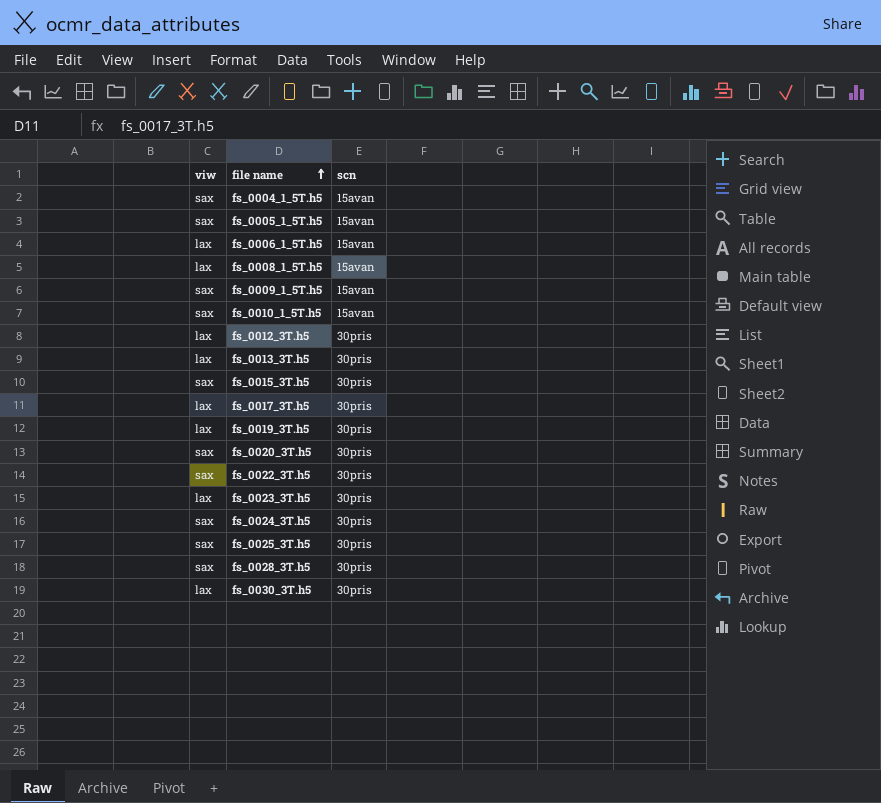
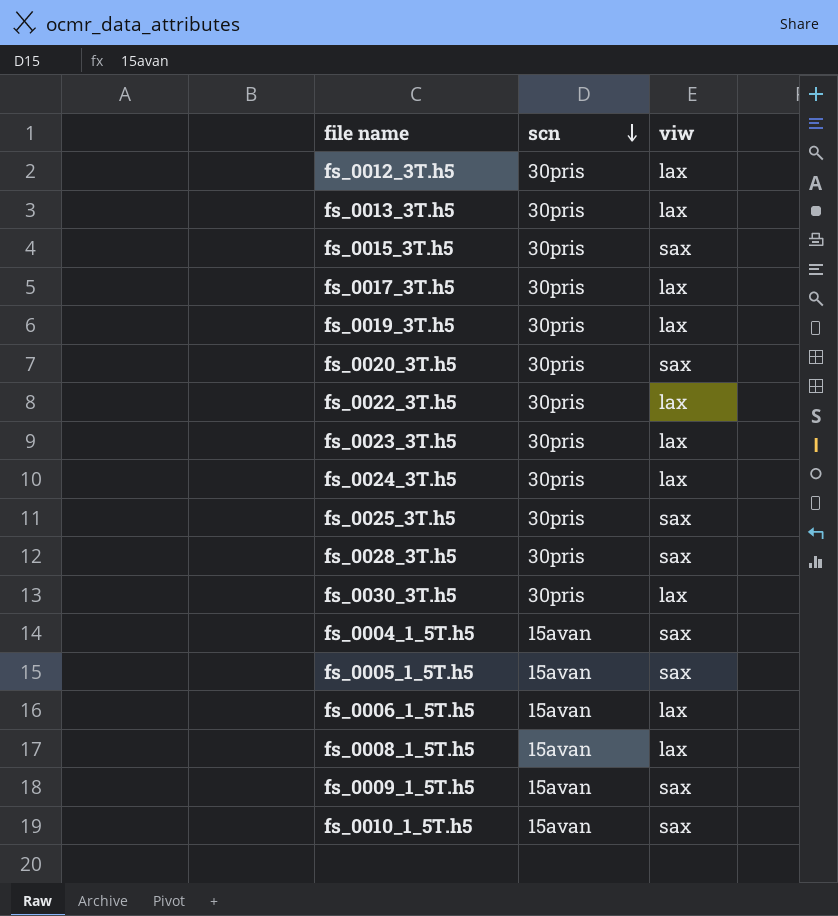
row order: file name ascending -> scn descending
column viw | position: 1 -> 3
fs_0022_3T.h5 | viw: sax -> lax
fs_0024_3T.h5 | viw: sax -> lax

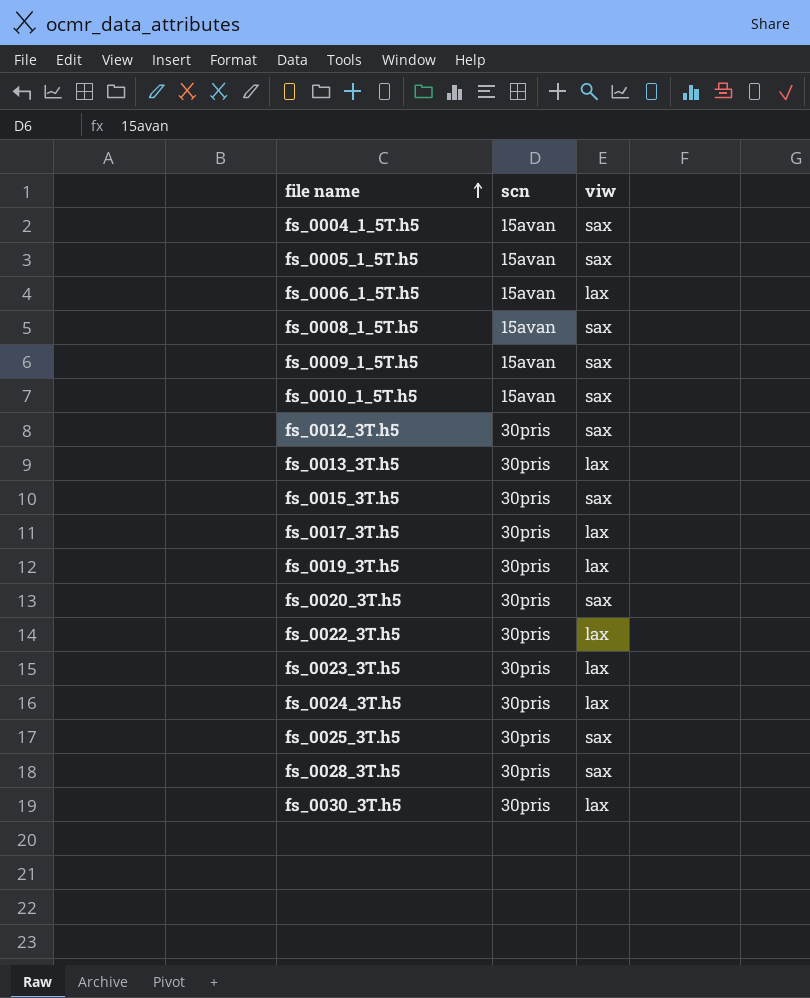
row order: scn descending -> file name ascending
fs_0008_1_5T.h5 | viw: lax -> sax
fs_0012_3T.h5 | viw: lax -> sax

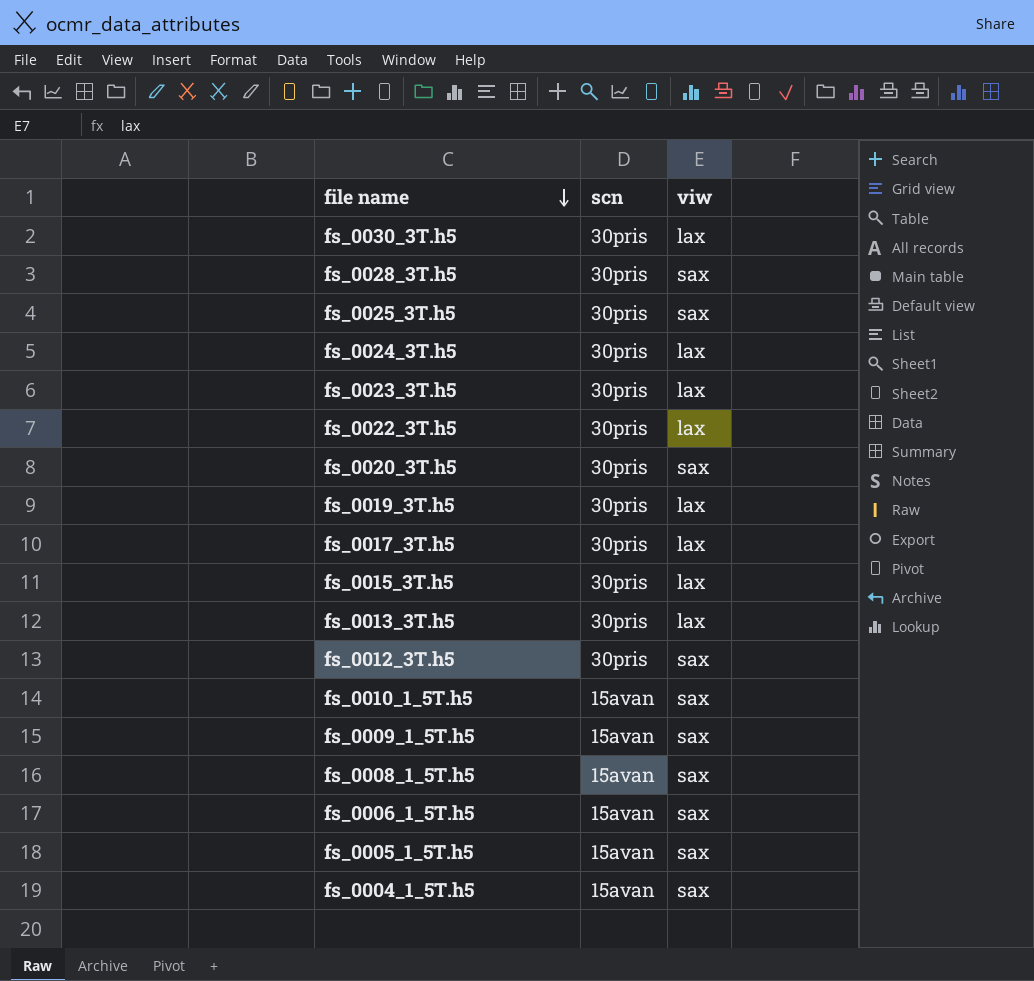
row order: file name ascending -> file name descending
fs_0015_3T.h5 | viw: sax -> lax
fs_0006_1_5T.h5 | viw: lax -> sax

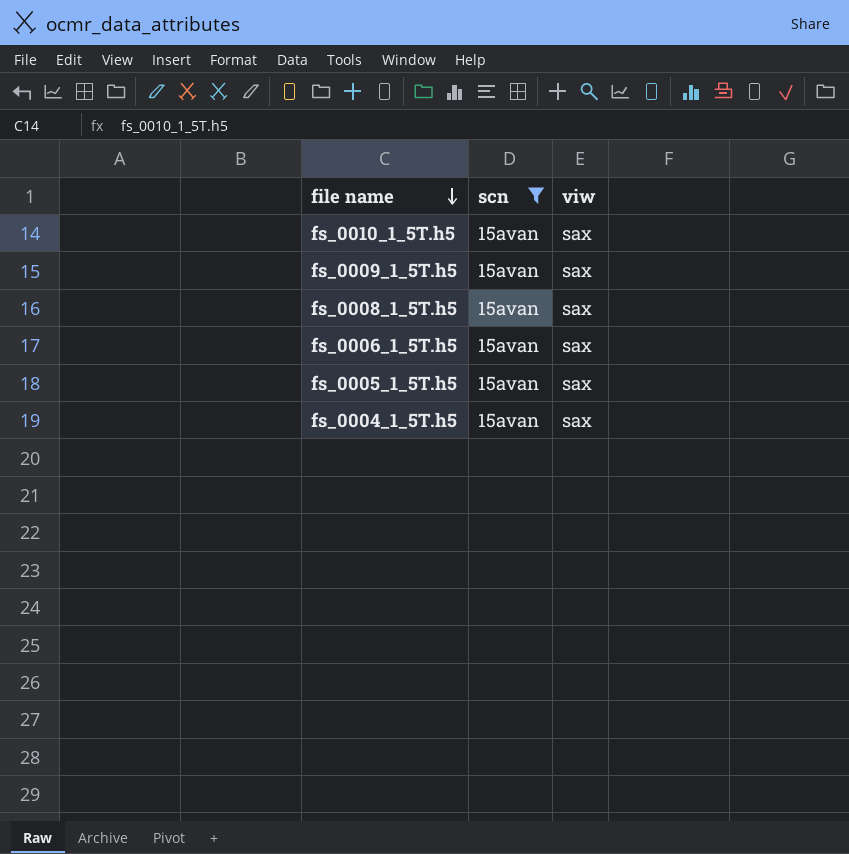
filter: none -> scn = 15avan

